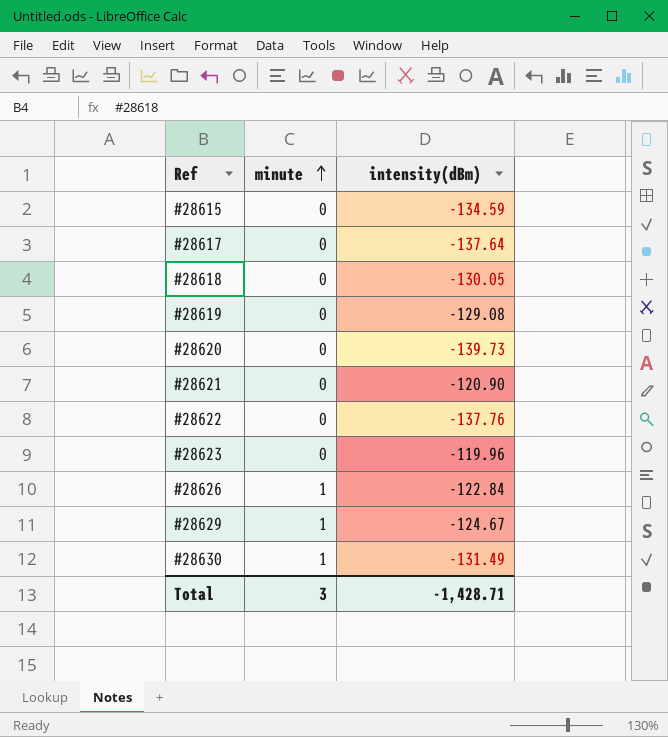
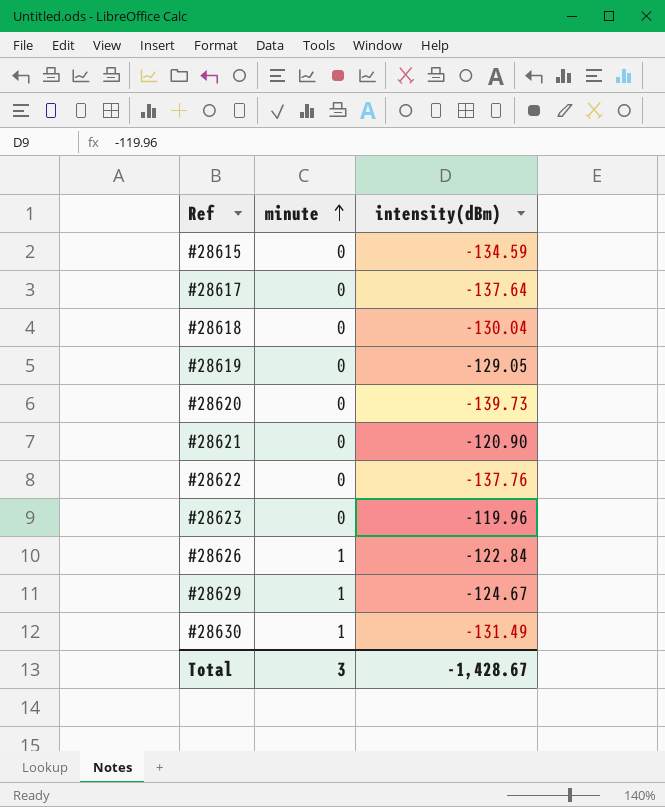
#28618 | intensity(dBm): -130.05 -> -130.04
#28619 | intensity(dBm): -129.08 -> -129.05
Total | intensity(dBm): -1,428.71 -> -1,428.67

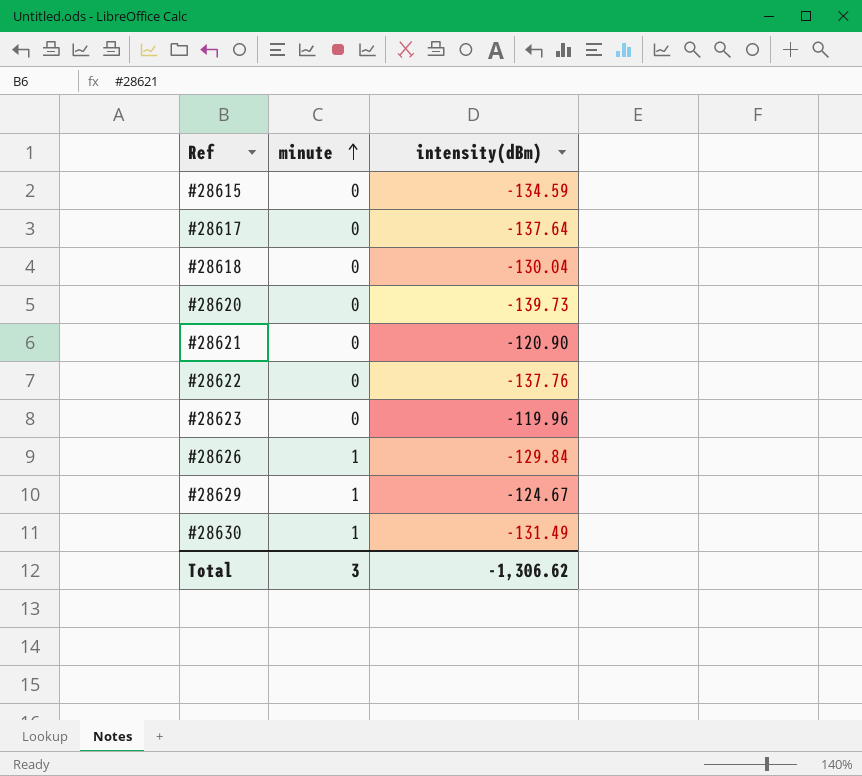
row #28619: 0 | -129.05 -> none
#28626 | intensity(dBm): -122.84 -> -129.84
Total | intensity(dBm): -1,428.67 -> -1,306.62

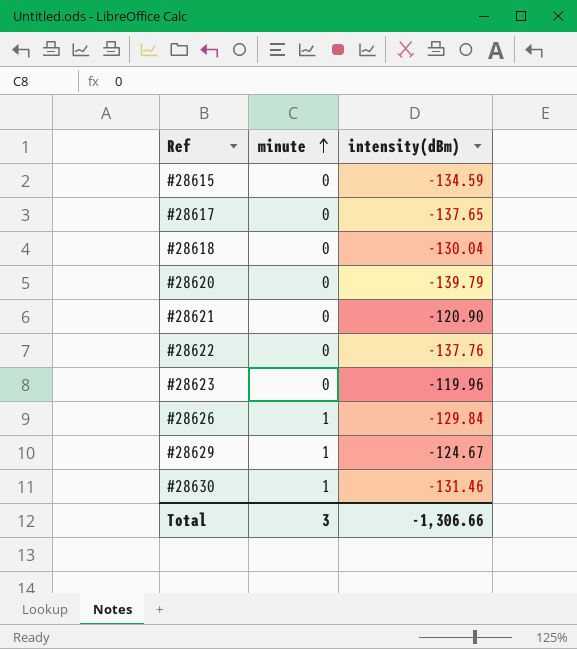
#28617 | intensity(dBm): -137.64 -> -137.65
#28620 | intensity(dBm): -139.73 -> -139.79
#28630 | intensity(dBm): -131.49 -> -131.46
Total | intensity(dBm): -1,306.62 -> -1,306.66

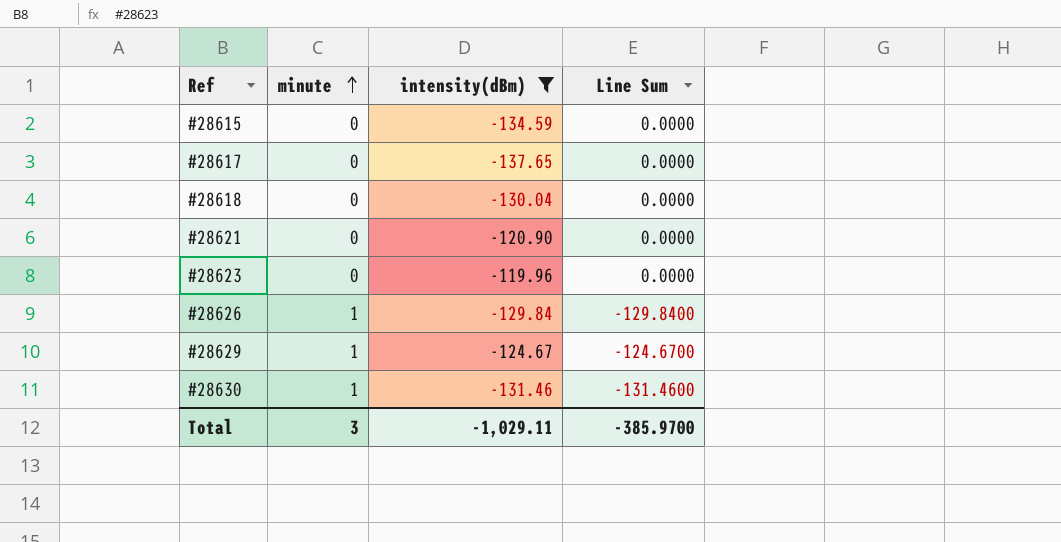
filter: none -> intensity(dBm) >= -137.65
column Line Sum | formula: none -> [minute] * [intensity(dBm)]
Total | intensity(dBm): -1,306.66 -> -1,029.11

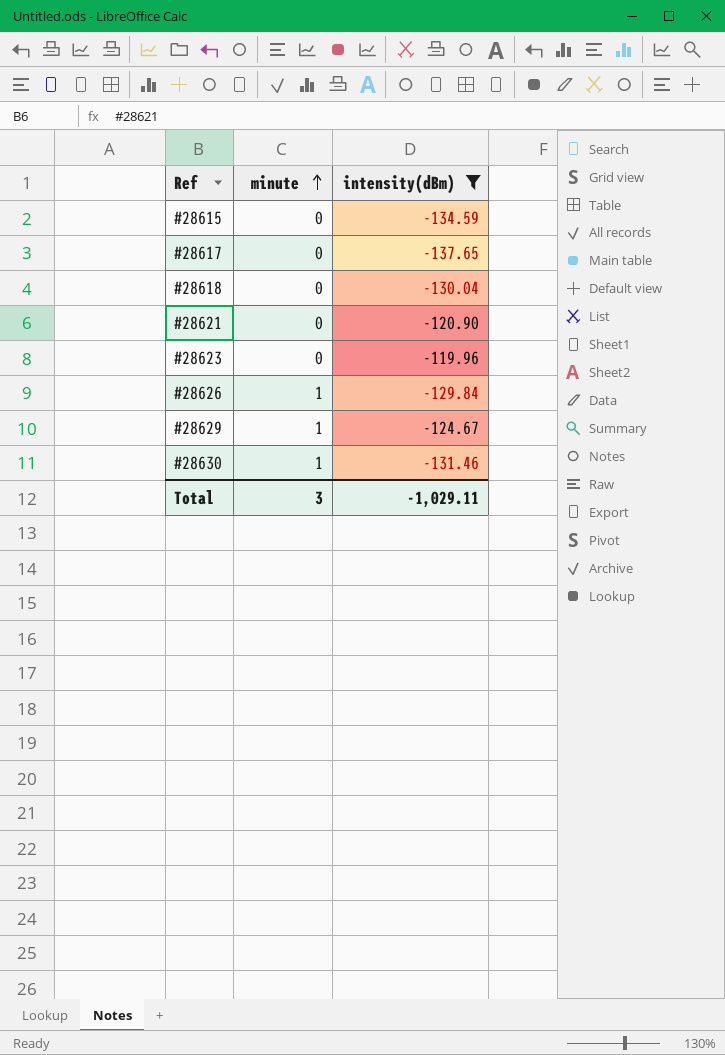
column Line Sum | formula: [minute] * [intensity(dBm)] -> none

